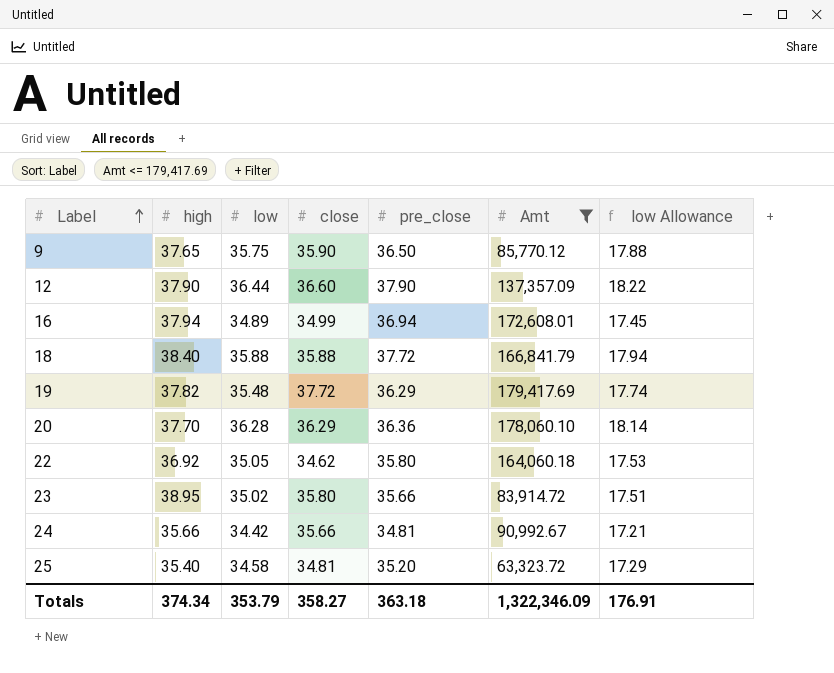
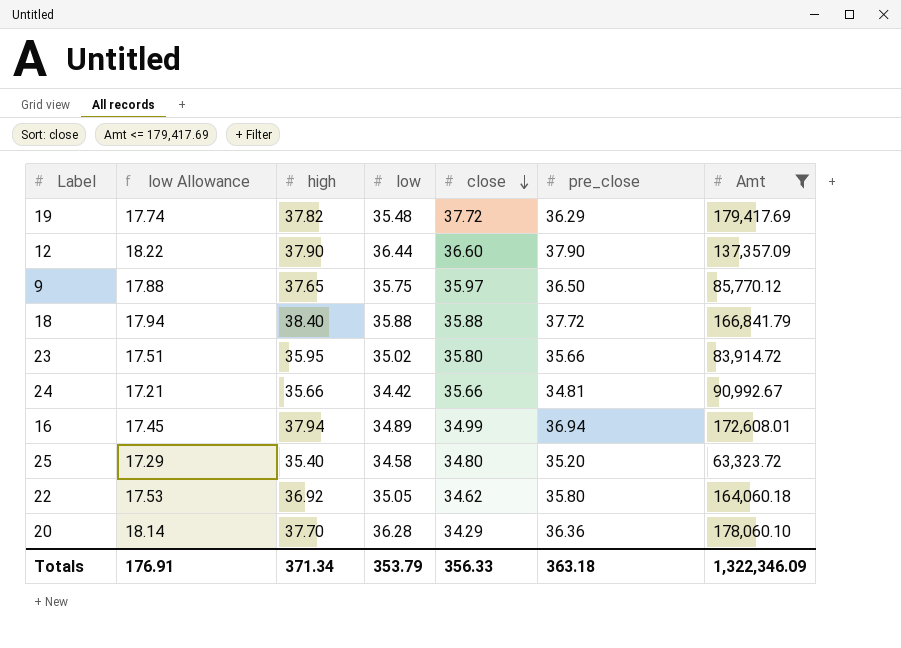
row order: Label ascending -> close descending
column low Allowance | position: 7 -> 2
9 | close: 35.90 -> 35.97
23 | high: 38.95 -> 35.95
25 | close: 34.81 -> 34.80
20 | close: 36.29 -> 34.29
Totals | high: 374.34 -> 371.34
Totals | close: 358.27 -> 356.33

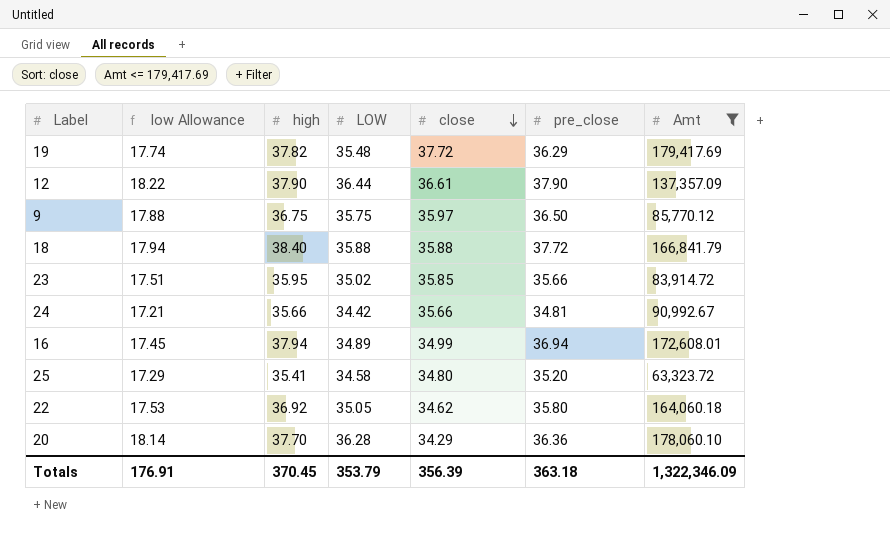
column name: low -> LOW
12 | close: 36.60 -> 36.61
9 | high: 37.65 -> 36.75
23 | close: 35.80 -> 35.85
25 | high: 35.40 -> 35.41
Totals | high: 371.34 -> 370.45
Totals | close: 356.33 -> 356.39

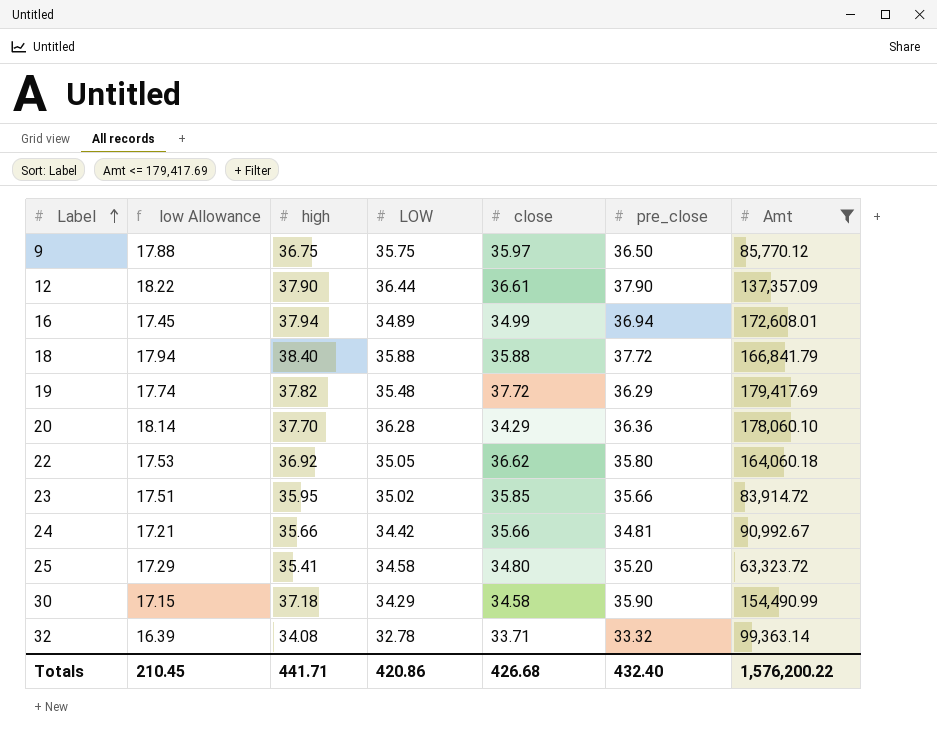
row order: close descending -> Label ascending
22 | close: 34.62 -> 36.62
row 30: none -> 17.15 | 37.18 | 34.29 | 34.58 | 35.90 | 154,490.99
row 32: none -> 16.39 | 34.08 | 32.78 | 33.71 | 33.32 | 99,363.14
Totals | low Allowance: 176.91 -> 210.45
Totals | high: 370.45 -> 441.71
Totals | LOW: 353.79 -> 420.86
Totals | close: 356.39 -> 426.68
Totals | pre_close: 363.18 -> 432.40
Totals | Amt: 1,322,346.09 -> 1,576,200.22

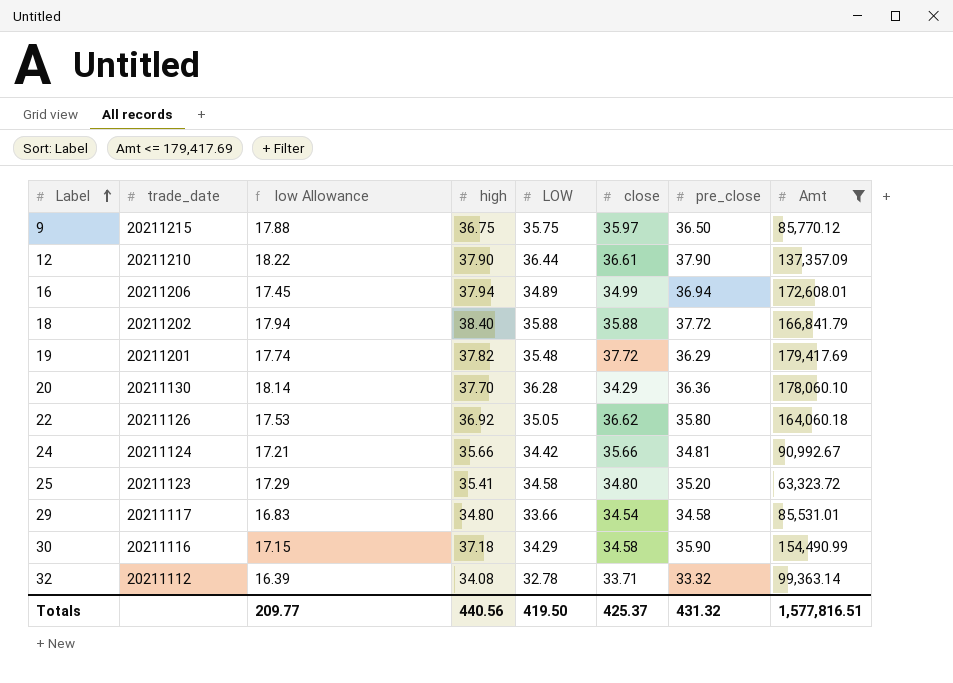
column trade_date | position: none -> 2
row 23: 17.51 | 35.95 | 35.02 | 35.85 | 35.66 | 83,914.72 -> none
row 29: none -> 20211117 | 16.83 | 34.80 | 33.66 | 34.54 | 34.58 | 85,531.01
Totals | low Allowance: 210.45 -> 209.77
Totals | high: 441.71 -> 440.56
Totals | LOW: 420.86 -> 419.50
Totals | close: 426.68 -> 425.37
Totals | pre_close: 432.40 -> 431.32
Totals | Amt: 1,576,200.22 -> 1,577,816.51

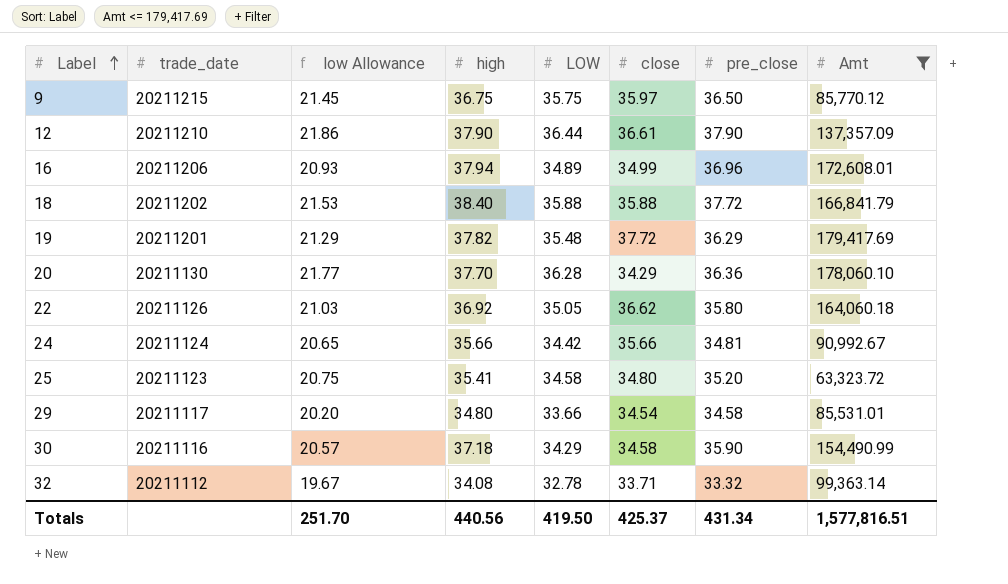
column low Allowance | formula: [LOW] * 0.5 -> [LOW] * 0.6
16 | pre_close: 36.94 -> 36.96
Totals | low Allowance: 209.77 -> 251.70
Totals | pre_close: 431.32 -> 431.34

